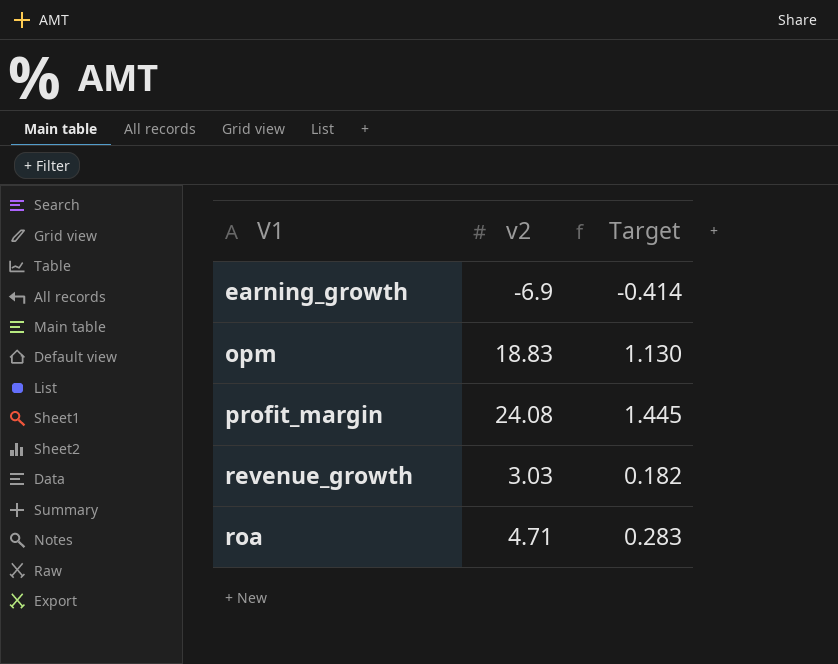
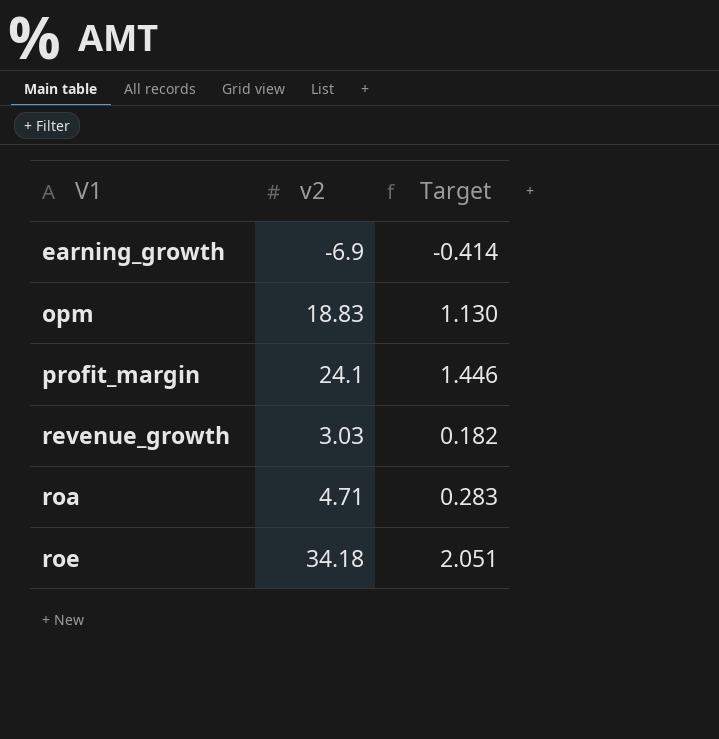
profit_margin | v2: 24.08 -> 24.1
profit_margin | Target: 1.445 -> 1.446
row roe: none -> 34.18 | 2.051

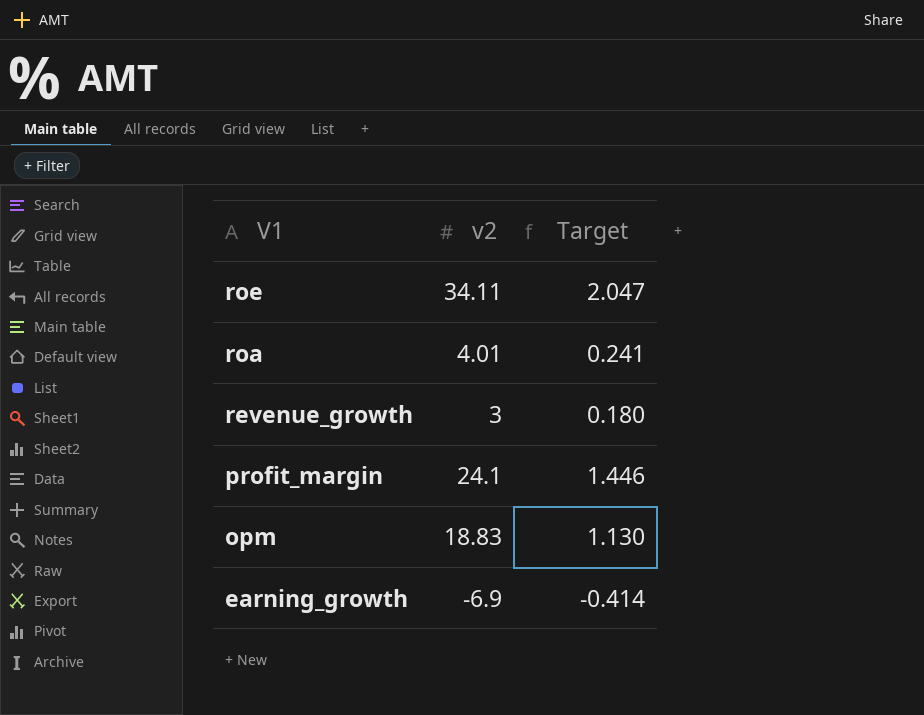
row order: V1 ascending -> V1 descending
roe | v2: 34.18 -> 34.11
roe | Target: 2.051 -> 2.047
roa | v2: 4.71 -> 4.01
roa | Target: 0.283 -> 0.241
revenue_growth | v2: 3.03 -> 3
revenue_growth | Target: 0.182 -> 0.180

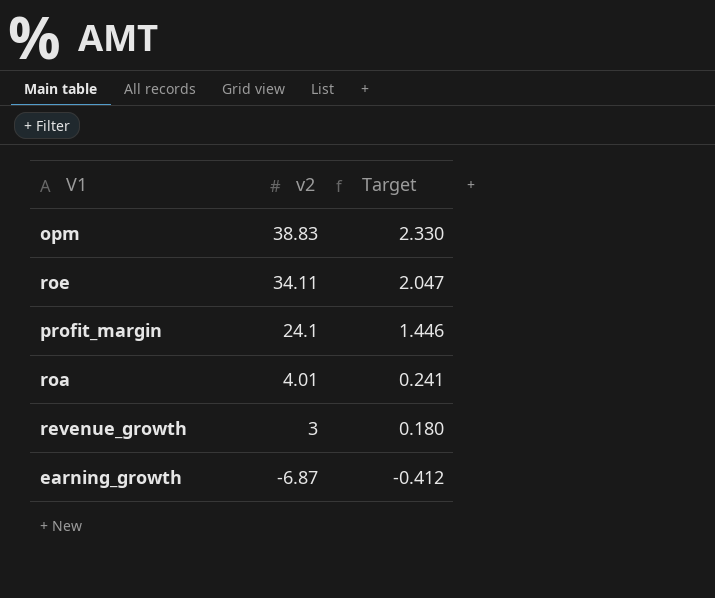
row order: V1 descending -> v2 descending
opm | v2: 18.83 -> 38.83
opm | Target: 1.130 -> 2.330
earning_growth | v2: -6.9 -> -6.87
earning_growth | Target: -0.414 -> -0.412

